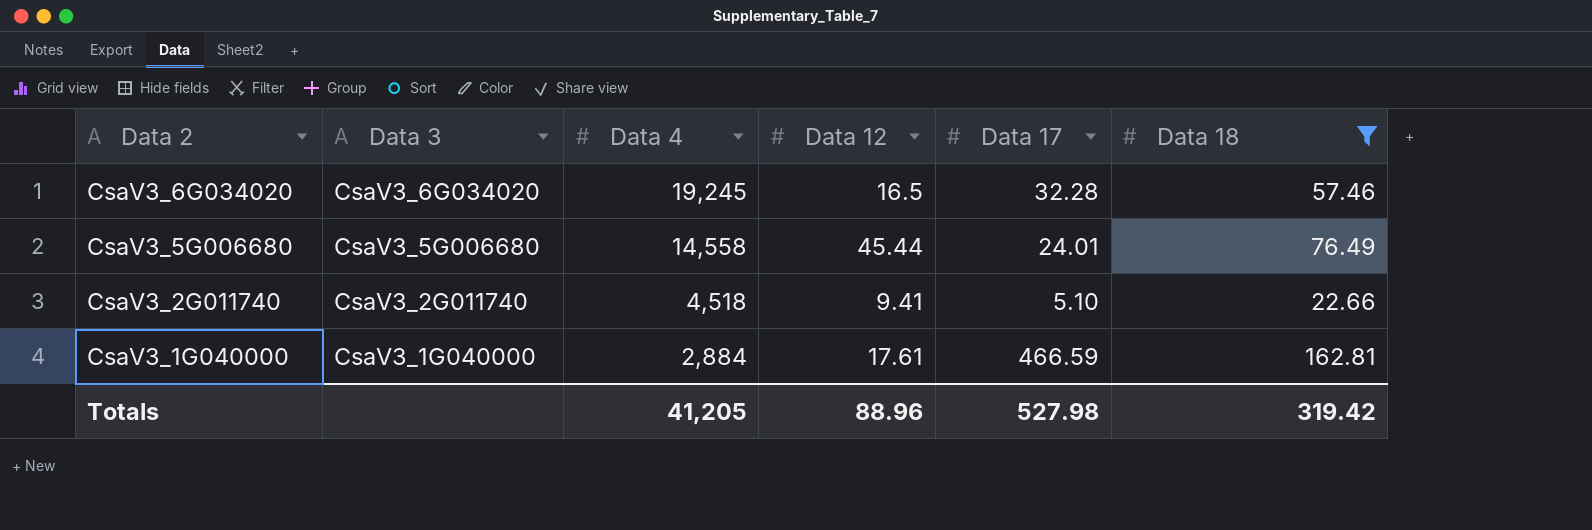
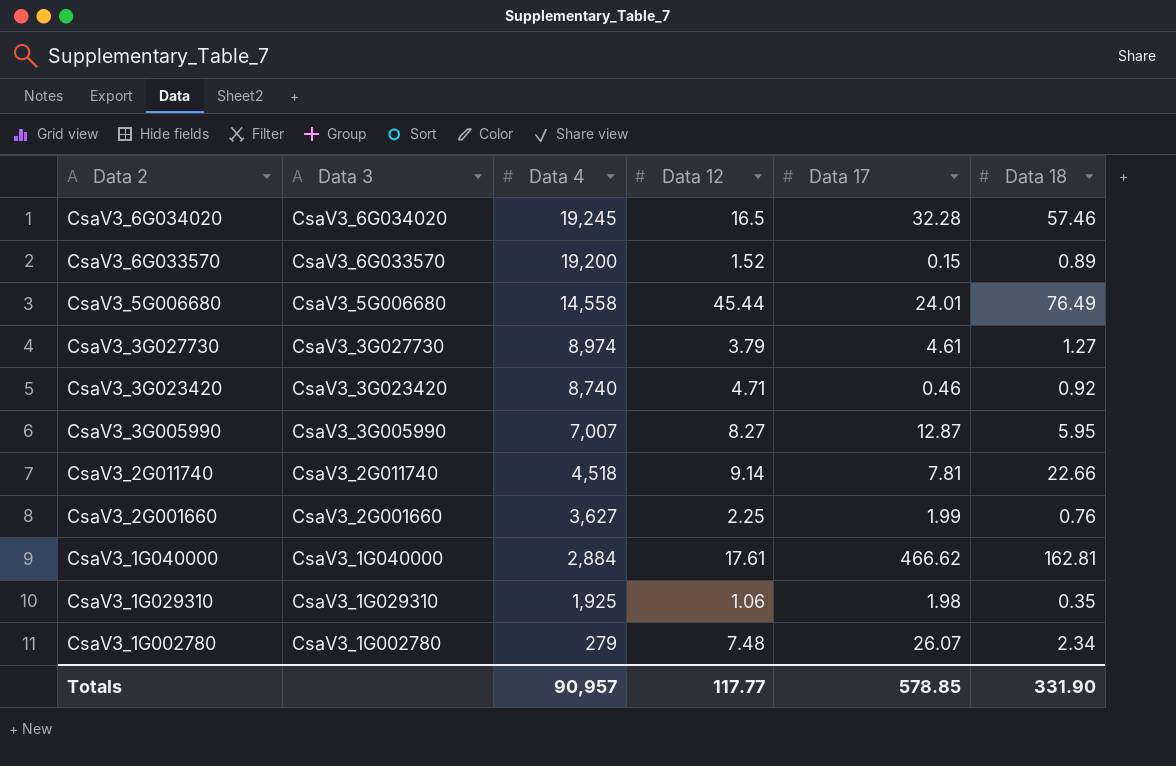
filter: Data 18 >= 22.66 -> none
CsaV3_2G011740 | Data 12: 9.41 -> 9.14
CsaV3_2G011740 | Data 17: 5.10 -> 7.81
CsaV3_1G040000 | Data 17: 466.59 -> 466.62
Totals | Data 4: 41,205 -> 90,957
Totals | Data 12: 88.96 -> 117.77
Totals | Data 17: 527.98 -> 578.85
Totals | Data 18: 319.42 -> 331.90

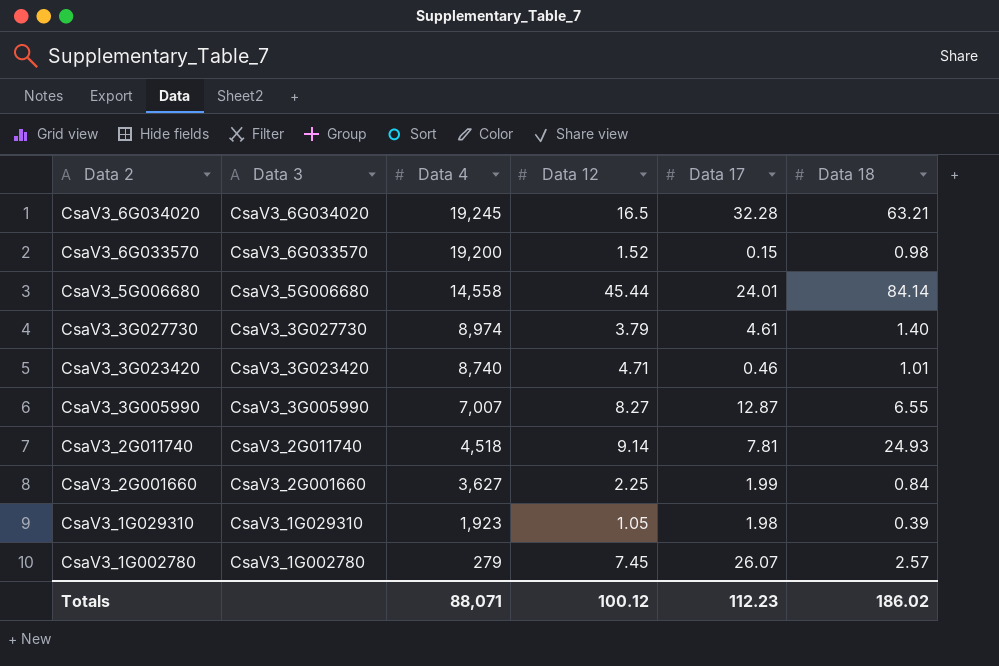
row CsaV3_1G040000: CsaV3_1G040000 | 2,884 | 17.61 | 466.62 | 162.81 -> none
CsaV3_6G034020 | Data 18: 57.46 -> 63.21
CsaV3_6G033570 | Data 18: 0.89 -> 0.98
CsaV3_5G006680 | Data 18: 76.49 -> 84.14
CsaV3_3G027730 | Data 18: 1.27 -> 1.40
CsaV3_3G023420 | Data 18: 0.92 -> 1.01
CsaV3_3G005990 | Data 18: 5.95 -> 6.55
CsaV3_2G011740 | Data 18: 22.66 -> 24.93
CsaV3_2G001660 | Data 18: 0.76 -> 0.84
CsaV3_1G029310 | Data 4: 1,925 -> 1,923
CsaV3_1G029310 | Data 12: 1.06 -> 1.05
CsaV3_1G029310 | Data 18: 0.35 -> 0.39
CsaV3_1G002780 | Data 12: 7.48 -> 7.45
CsaV3_1G002780 | Data 18: 2.34 -> 2.57
Totals | Data 4: 90,957 -> 88,071
Totals | Data 12: 117.77 -> 100.12
Totals | Data 17: 578.85 -> 112.23
Totals | Data 18: 331.90 -> 186.02

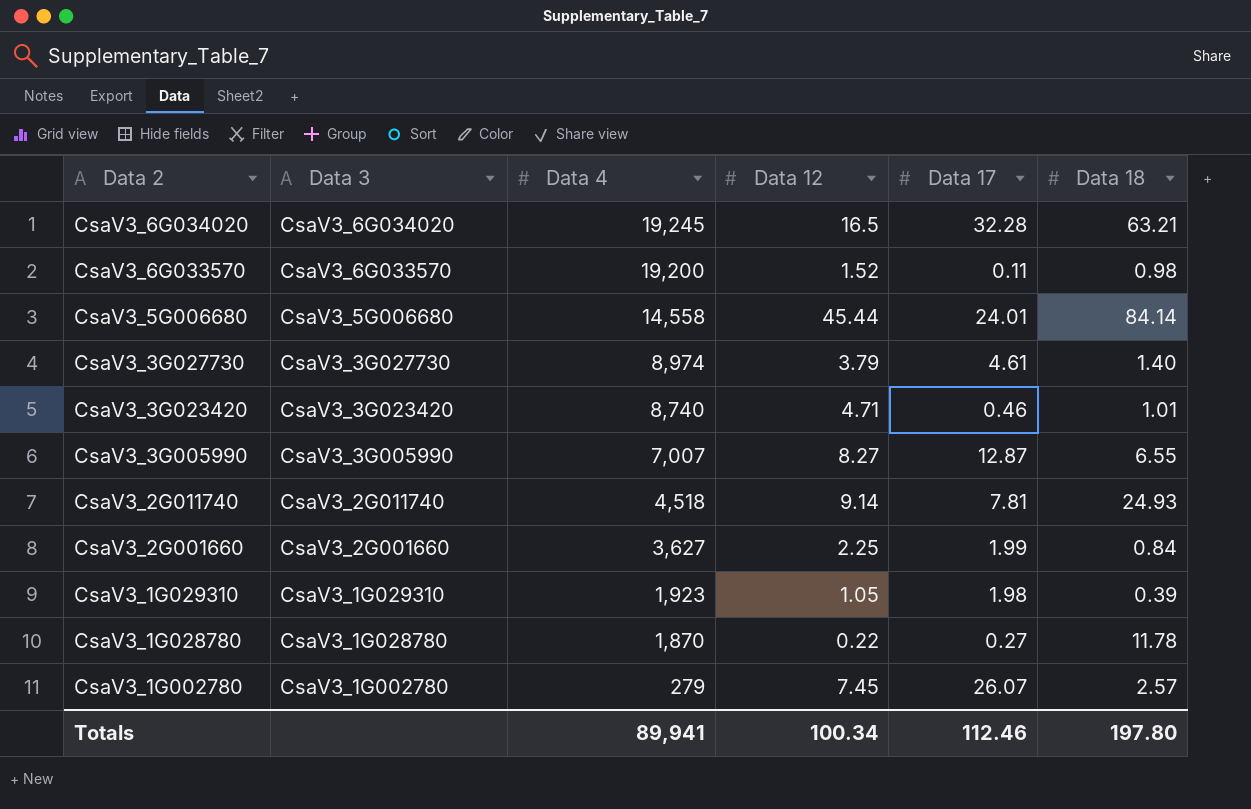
CsaV3_6G033570 | Data 17: 0.15 -> 0.11
row CsaV3_1G028780: none -> CsaV3_1G028780 | 1,870 | 0.22 | 0.27 | 11.78
Totals | Data 4: 88,071 -> 89,941
Totals | Data 12: 100.12 -> 100.34
Totals | Data 17: 112.23 -> 112.46
Totals | Data 18: 186.02 -> 197.80

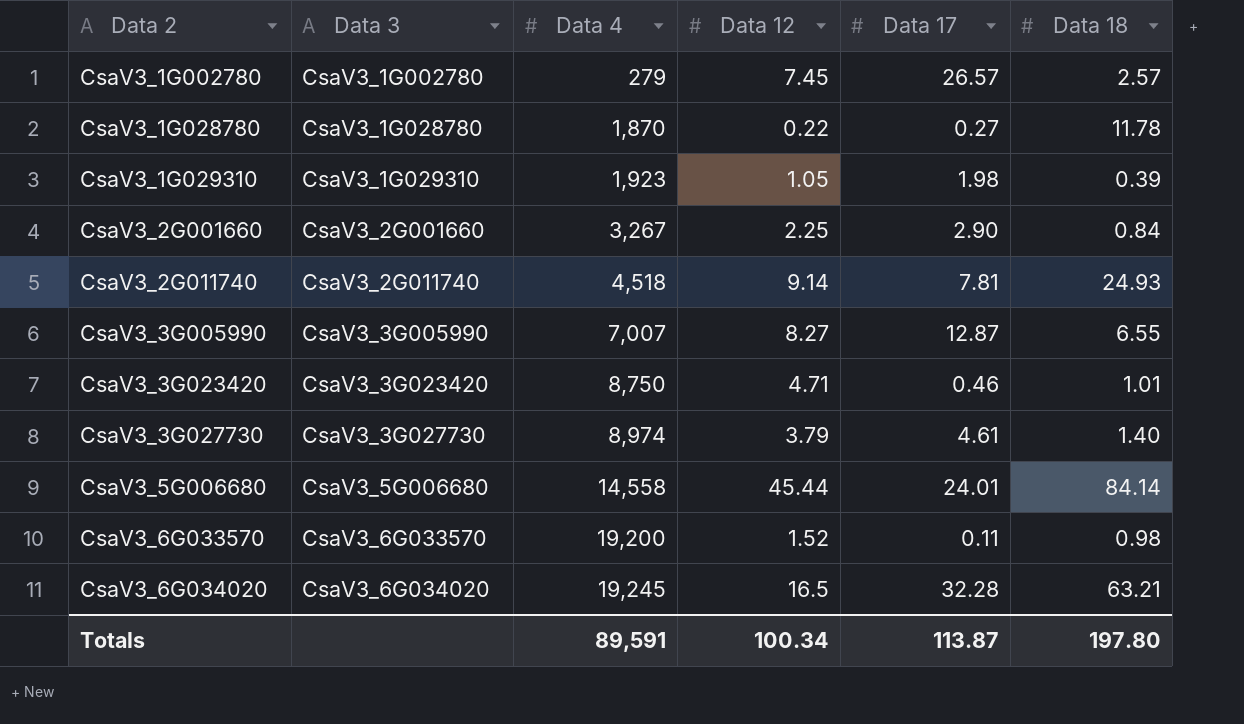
row order: Data 2 descending -> Data 2 ascending
CsaV3_1G002780 | Data 17: 26.07 -> 26.57
CsaV3_2G001660 | Data 4: 3,627 -> 3,267
CsaV3_2G001660 | Data 17: 1.99 -> 2.90
CsaV3_3G023420 | Data 4: 8,740 -> 8,750
Totals | Data 4: 89,941 -> 89,591
Totals | Data 17: 112.46 -> 113.87

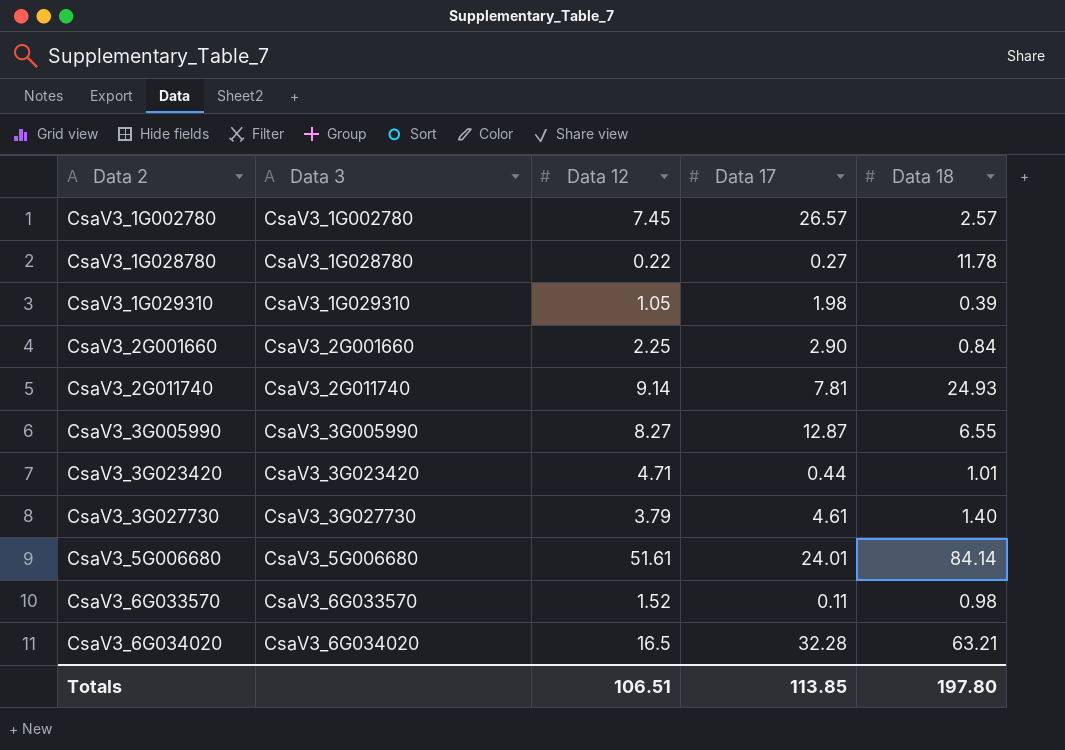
column Data 4 | position: 3 -> none
CsaV3_3G023420 | Data 17: 0.46 -> 0.44
CsaV3_5G006680 | Data 12: 45.44 -> 51.61
Totals | Data 12: 100.34 -> 106.51
Totals | Data 17: 113.87 -> 113.85

